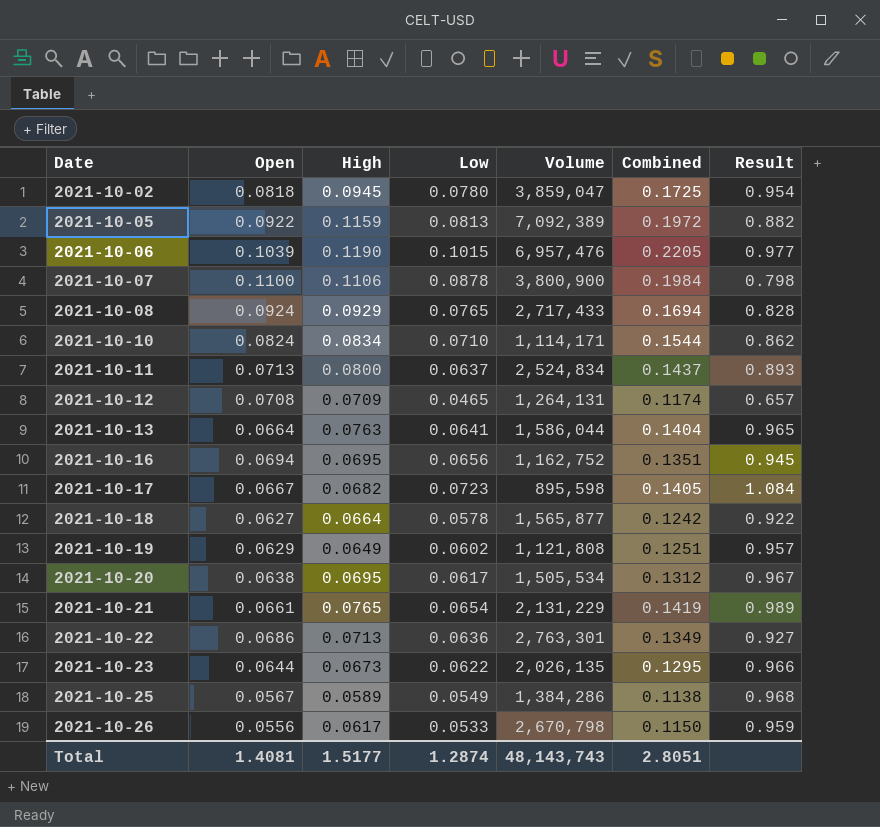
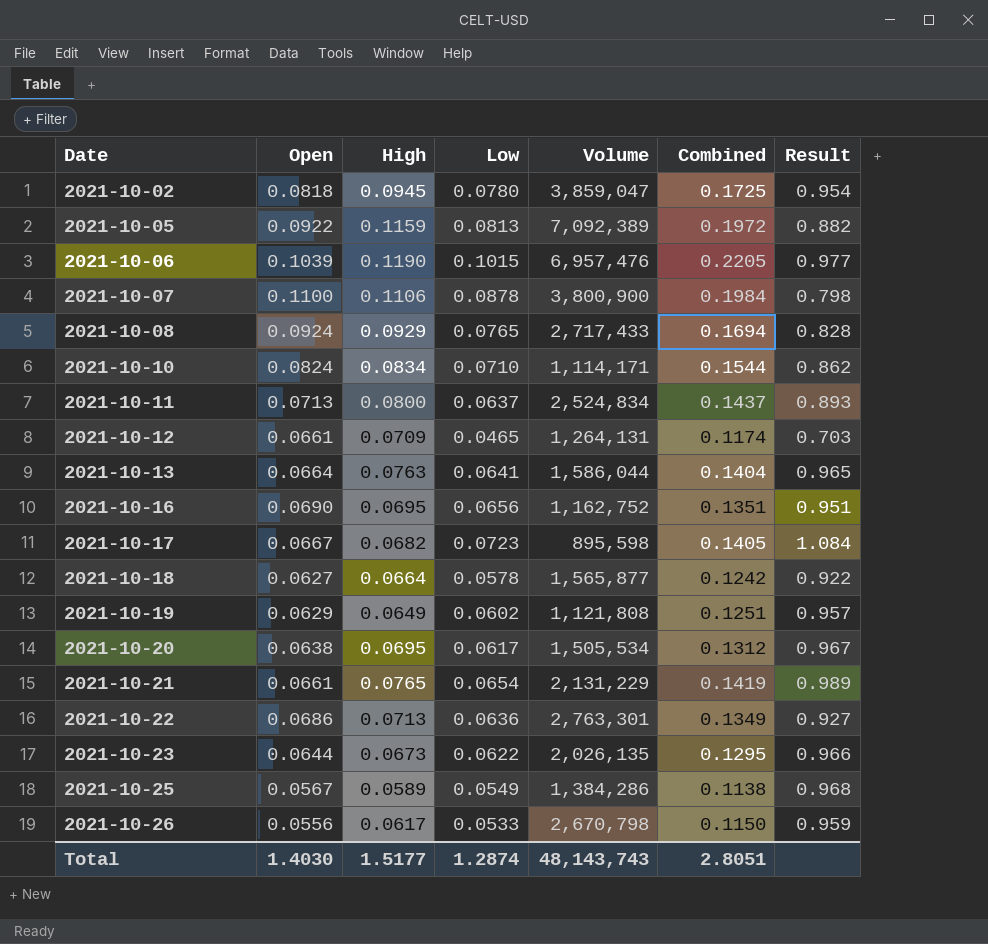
2021-10-12 | Open: 0.0708 -> 0.0661
2021-10-12 | Result: 0.657 -> 0.703
2021-10-16 | Open: 0.0694 -> 0.0690
2021-10-16 | Result: 0.945 -> 0.951
Total | Open: 1.4081 -> 1.4030

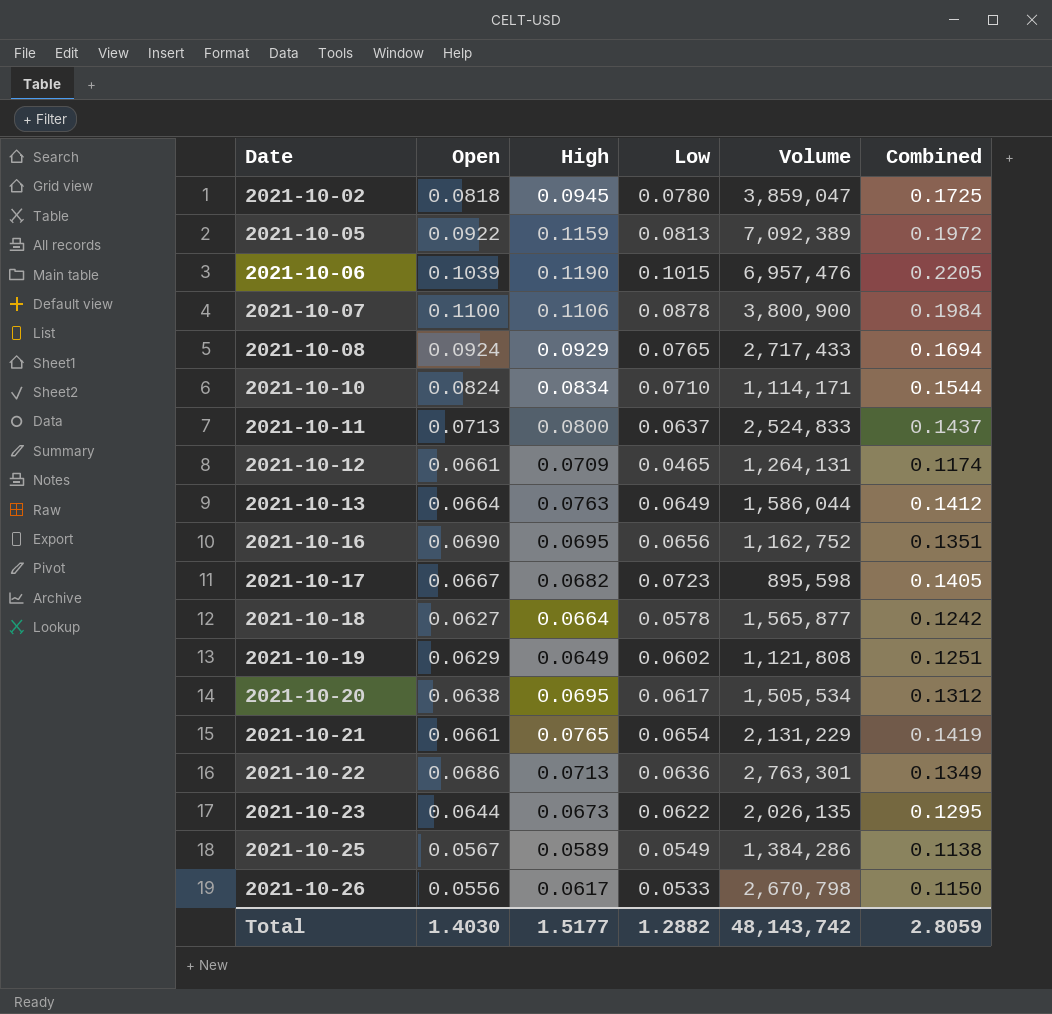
column Result | formula: [Low] / [Open] -> none
2021-10-11 | Volume: 2,524,834 -> 2,524,833
2021-10-13 | Low: 0.0641 -> 0.0649
2021-10-13 | Combined: 0.1404 -> 0.1412
Total | Low: 1.2874 -> 1.2882
Total | Volume: 48,143,743 -> 48,143,742
Total | Combined: 2.8051 -> 2.8059

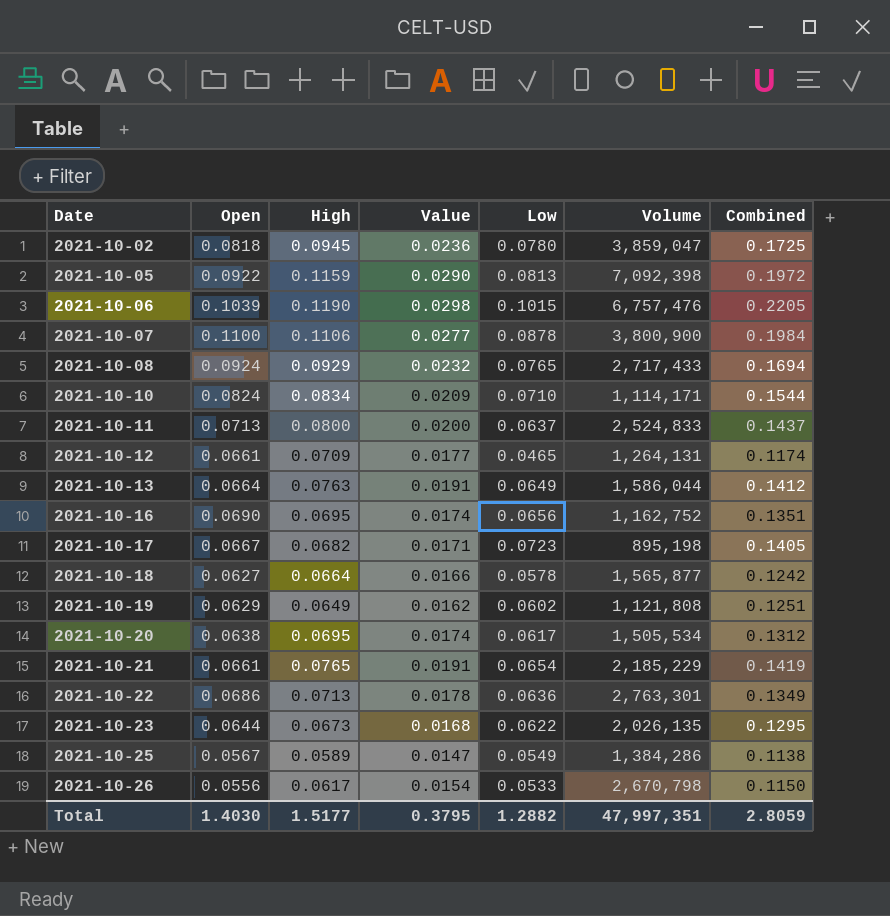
column Value | formula: none -> [High] * 0.25
2021-10-05 | Volume: 7,092,389 -> 7,092,398
2021-10-06 | Volume: 6,957,476 -> 6,757,476
2021-10-17 | Volume: 895,598 -> 895,198
2021-10-21 | Volume: 2,131,229 -> 2,185,229
Total | Volume: 48,143,742 -> 47,997,351

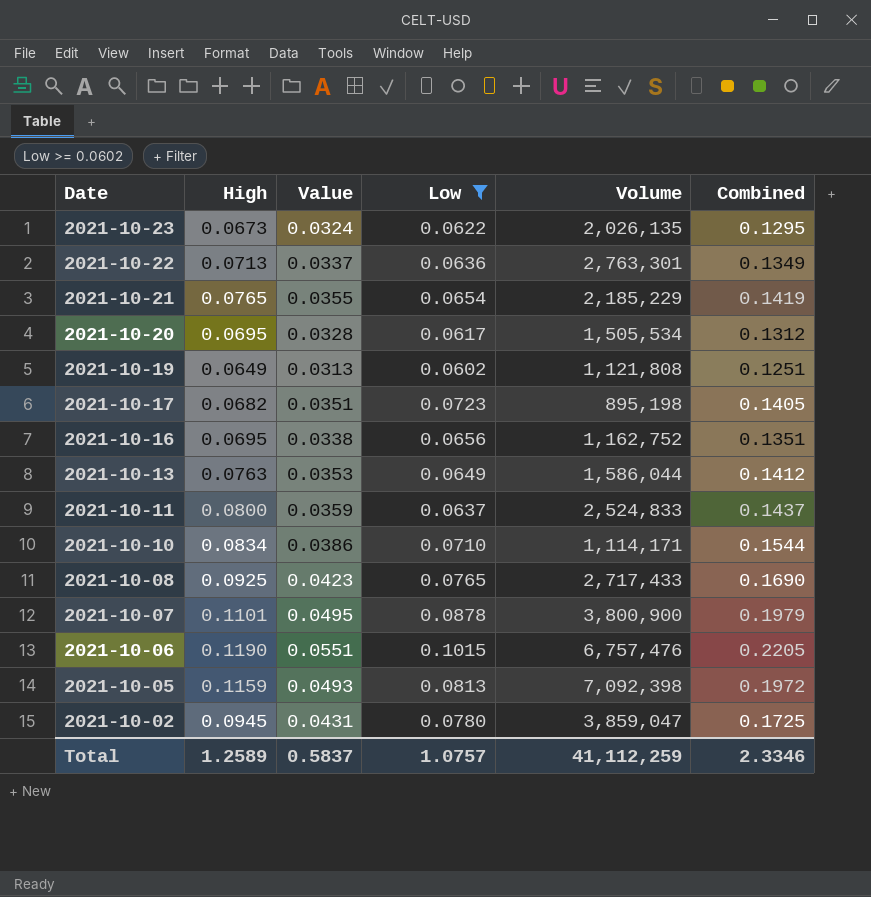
filter: none -> Low >= 0.0602
row order: Date ascending -> Date descending
column Open | position: 2 -> none
column Value | formula: [High] * 0.25 -> [Combined] * 0.25
2021-10-08 | High: 0.0929 -> 0.0925
2021-10-08 | Combined: 0.1694 -> 0.1690
2021-10-07 | High: 0.1106 -> 0.1101
2021-10-07 | Combined: 0.1984 -> 0.1979
Total | High: 1.5177 -> 1.2589
Total | Value: 0.3795 -> 0.5837
Total | Low: 1.2882 -> 1.0757
Total | Volume: 47,997,351 -> 41,112,259
Total | Combined: 2.8059 -> 2.3346

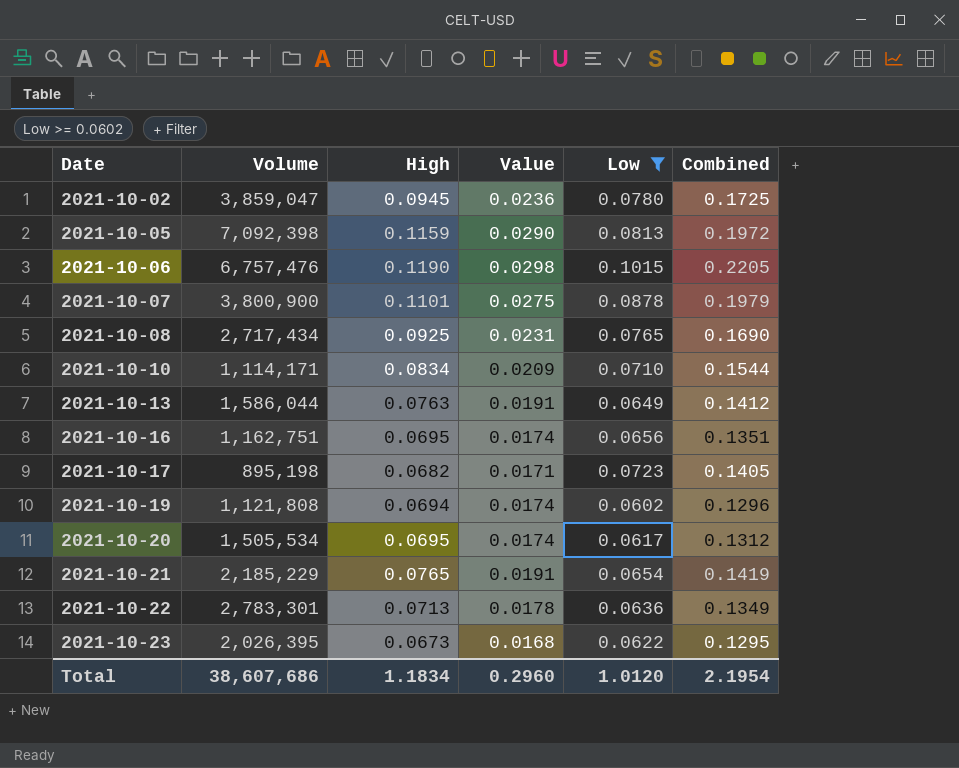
row order: Date descending -> Date ascending
column Volume | position: 5 -> 2
column Value | formula: [Combined] * 0.25 -> [High] * 0.25
row 2021-10-11: 0.0800 | 0.0359 | 0.0637 | 2,524,833 | 0.1437 -> none
2021-10-08 | Volume: 2,717,433 -> 2,717,434
2021-10-16 | Volume: 1,162,752 -> 1,162,751
2021-10-19 | High: 0.0649 -> 0.0694
2021-10-19 | Combined: 0.1251 -> 0.1296
2021-10-22 | Volume: 2,763,301 -> 2,783,301
2021-10-23 | Volume: 2,026,135 -> 2,026,395
Total | Volume: 41,112,259 -> 38,607,686
Total | High: 1.2589 -> 1.1834
Total | Value: 0.5837 -> 0.2960
Total | Low: 1.0757 -> 1.0120
Total | Combined: 2.3346 -> 2.1954

